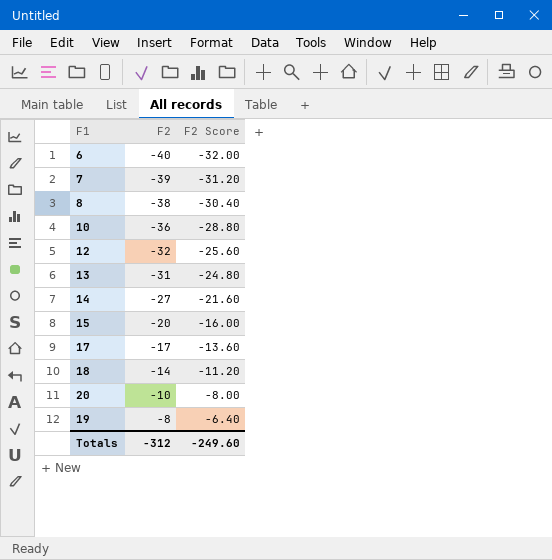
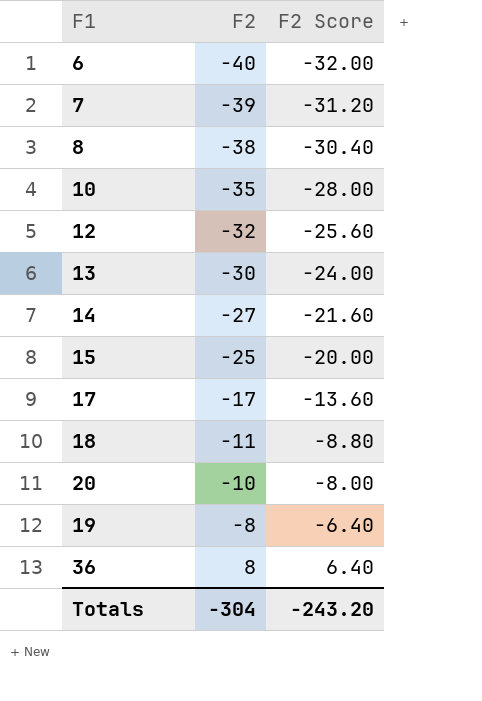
10 | F2: -36 -> -35
10 | F2 Score: -28.80 -> -28.00
13 | F2: -31 -> -30
13 | F2 Score: -24.80 -> -24.00
15 | F2: -20 -> -25
15 | F2 Score: -16.00 -> -20.00
18 | F2: -14 -> -11
18 | F2 Score: -11.20 -> -8.80
row 36: none -> 8 | 6.40
Totals | F2: -312 -> -304
Totals | F2 Score: -249.60 -> -243.20

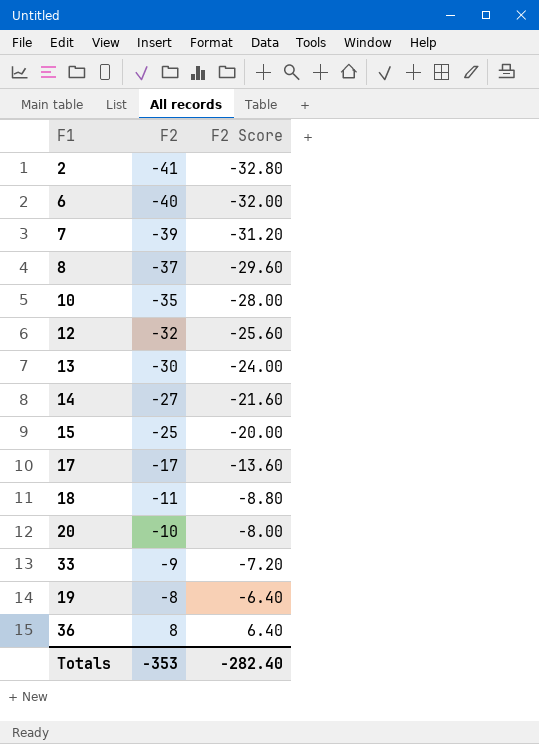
row 2: none -> -41 | -32.80
8 | F2: -38 -> -37
8 | F2 Score: -30.40 -> -29.60
row 33: none -> -9 | -7.20
Totals | F2: -304 -> -353
Totals | F2 Score: -243.20 -> -282.40

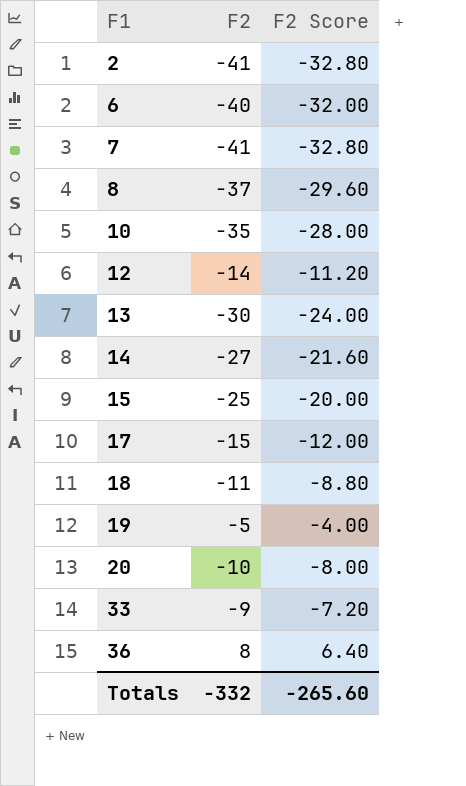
row order: F2 ascending -> F1 ascending
7 | F2: -39 -> -41
7 | F2 Score: -31.20 -> -32.80
12 | F2: -32 -> -14
12 | F2 Score: -25.60 -> -11.20
17 | F2: -17 -> -15
17 | F2 Score: -13.60 -> -12.00
19 | F2: -8 -> -5
19 | F2 Score: -6.40 -> -4.00
Totals | F2: -353 -> -332
Totals | F2 Score: -282.40 -> -265.60

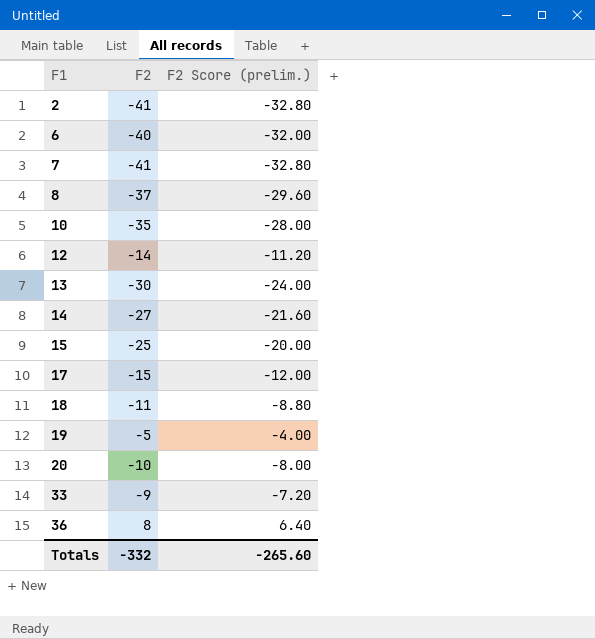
column name: F2 Score -> F2 Score (prelim.)

